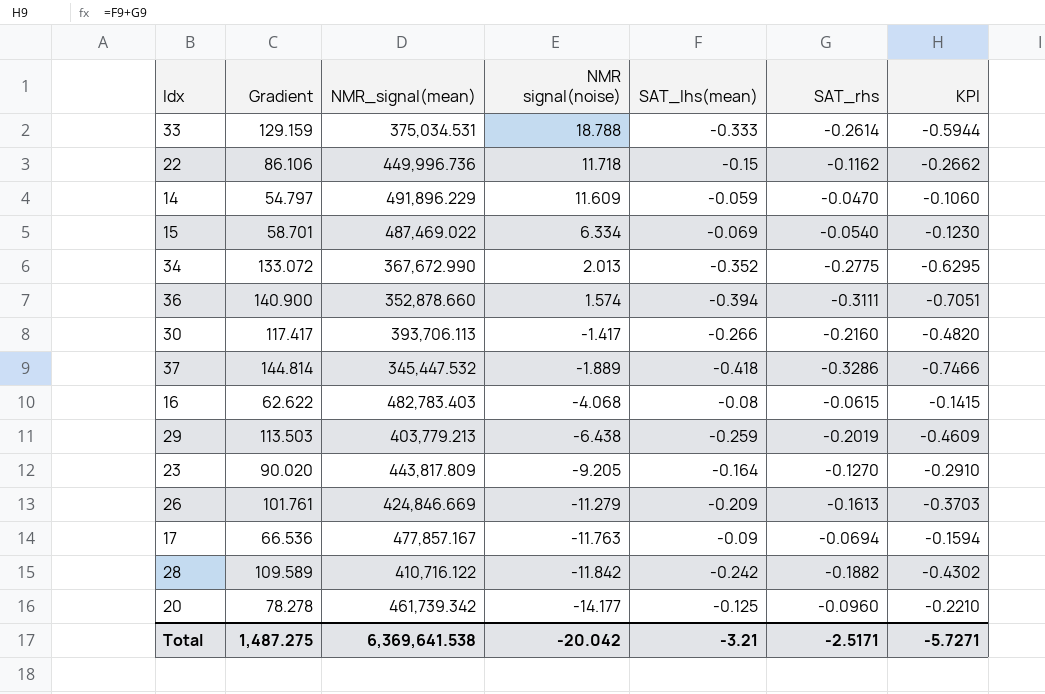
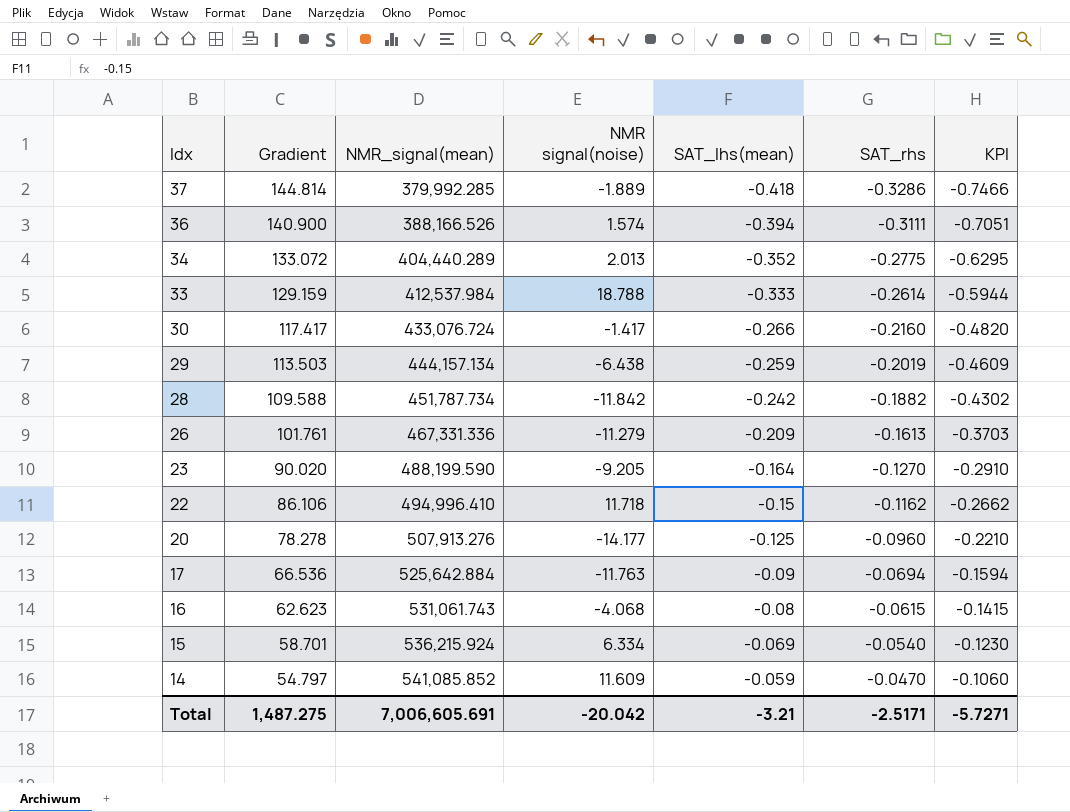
row order: NMR signal(noise) descending -> Idx descending
37 | NMR_signal(mean): 345,447.532 -> 379,992.285
36 | NMR_signal(mean): 352,878.660 -> 388,166.526
34 | NMR_signal(mean): 367,672.990 -> 404,440.289
33 | NMR_signal(mean): 375,034.531 -> 412,537.984
30 | NMR_signal(mean): 393,706.113 -> 433,076.724
29 | NMR_signal(mean): 403,779.213 -> 444,157.134
28 | Gradient: 109.589 -> 109.588
28 | NMR_signal(mean): 410,716.122 -> 451,787.734
26 | NMR_signal(mean): 424,846.669 -> 467,331.336
23 | NMR_signal(mean): 443,817.809 -> 488,199.590
22 | NMR_signal(mean): 449,996.736 -> 494,996.410
20 | NMR_signal(mean): 461,739.342 -> 507,913.276
17 | NMR_signal(mean): 477,857.167 -> 525,642.884
16 | Gradient: 62.622 -> 62.623
16 | NMR_signal(mean): 482,783.403 -> 531,061.743
15 | NMR_signal(mean): 487,469.022 -> 536,215.924
14 | NMR_signal(mean): 491,896.229 -> 541,085.852
Total | NMR_signal(mean): 6,369,641.538 -> 7,006,605.691

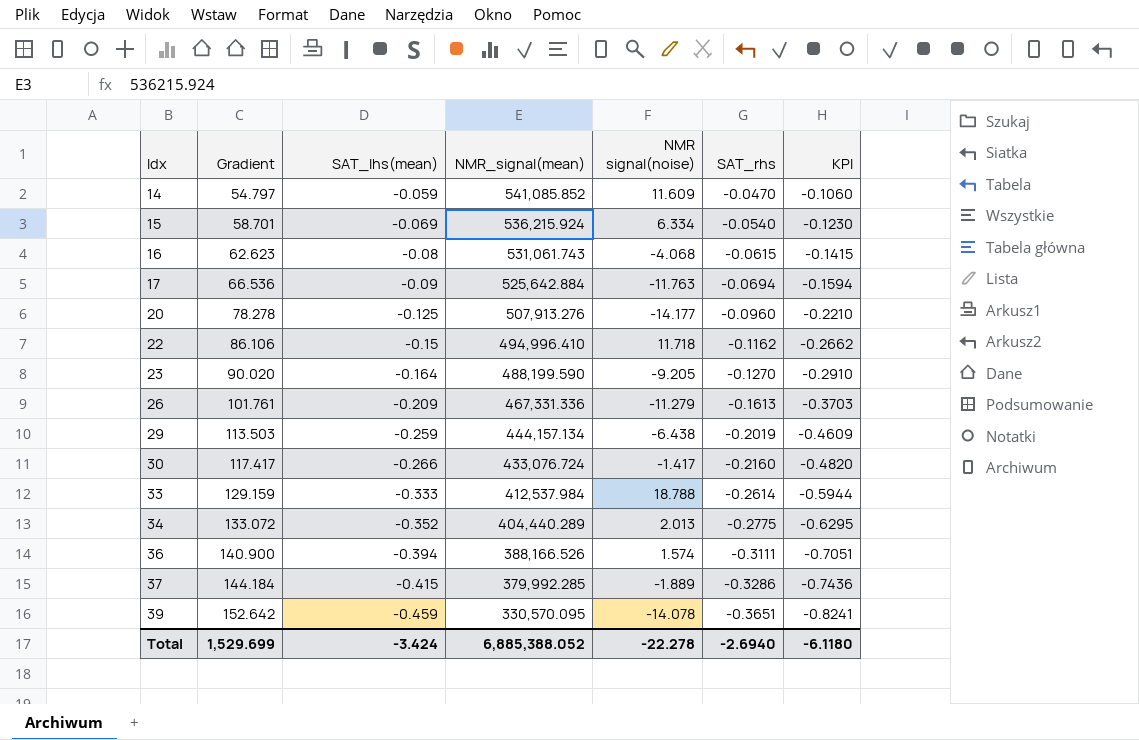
row order: Idx descending -> Idx ascending
column SAT_lhs(mean) | position: 5 -> 3
row 28: 109.588 | 451,787.734 | -11.842 | -0.242 | -0.1882 | -0.4302 -> none
37 | Gradient: 144.814 -> 144.184
37 | SAT_lhs(mean): -0.418 -> -0.415
37 | KPI: -0.7466 -> -0.7436
row 39: none -> 152.642 | -0.459 | 330,570.095 | -14.078 | -0.3651 | -0.8241
Total | Gradient: 1,487.275 -> 1,529.699
Total | SAT_lhs(mean): -3.21 -> -3.424
Total | NMR_signal(mean): 7,006,605.691 -> 6,885,388.052
Total | NMR signal(noise): -20.042 -> -22.278
Total | SAT_rhs: -2.5171 -> -2.6940
Total | KPI: -5.7271 -> -6.1180

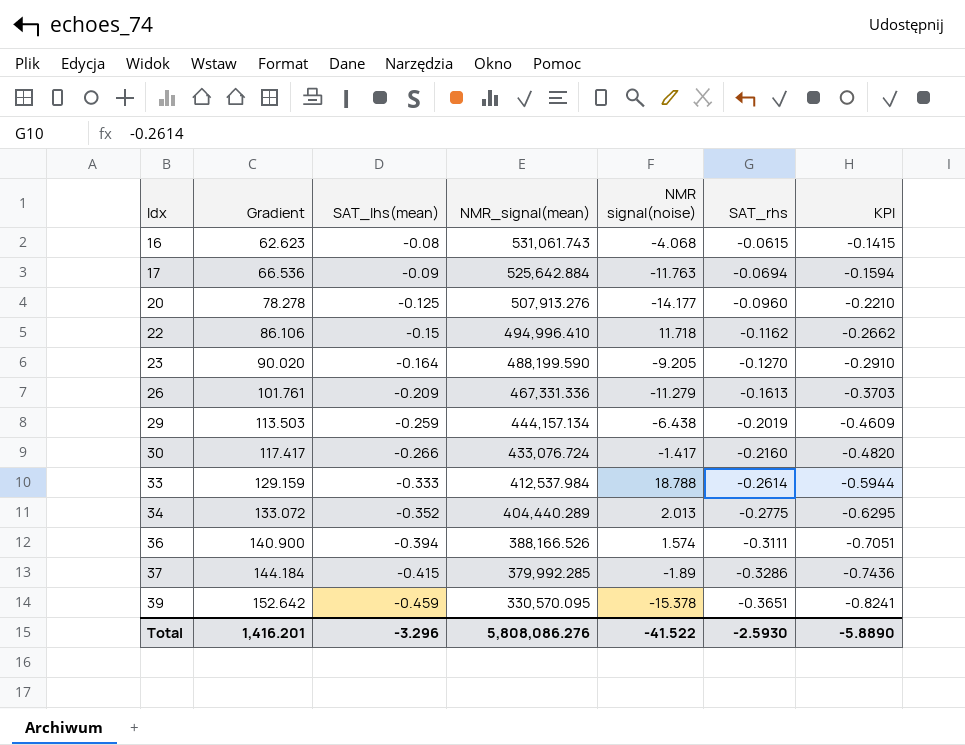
row 14: 54.797 | -0.059 | 541,085.852 | 11.609 | -0.0470 | -0.1060 -> none
row 15: 58.701 | -0.069 | 536,215.924 | 6.334 | -0.0540 | -0.1230 -> none
37 | NMR signal(noise): -1.889 -> -1.89
39 | NMR signal(noise): -14.078 -> -15.378
Total | Gradient: 1,529.699 -> 1,416.201
Total | SAT_lhs(mean): -3.424 -> -3.296
Total | NMR_signal(mean): 6,885,388.052 -> 5,808,086.276
Total | NMR signal(noise): -22.278 -> -41.522
Total | SAT_rhs: -2.6940 -> -2.5930
Total | KPI: -6.1180 -> -5.8890

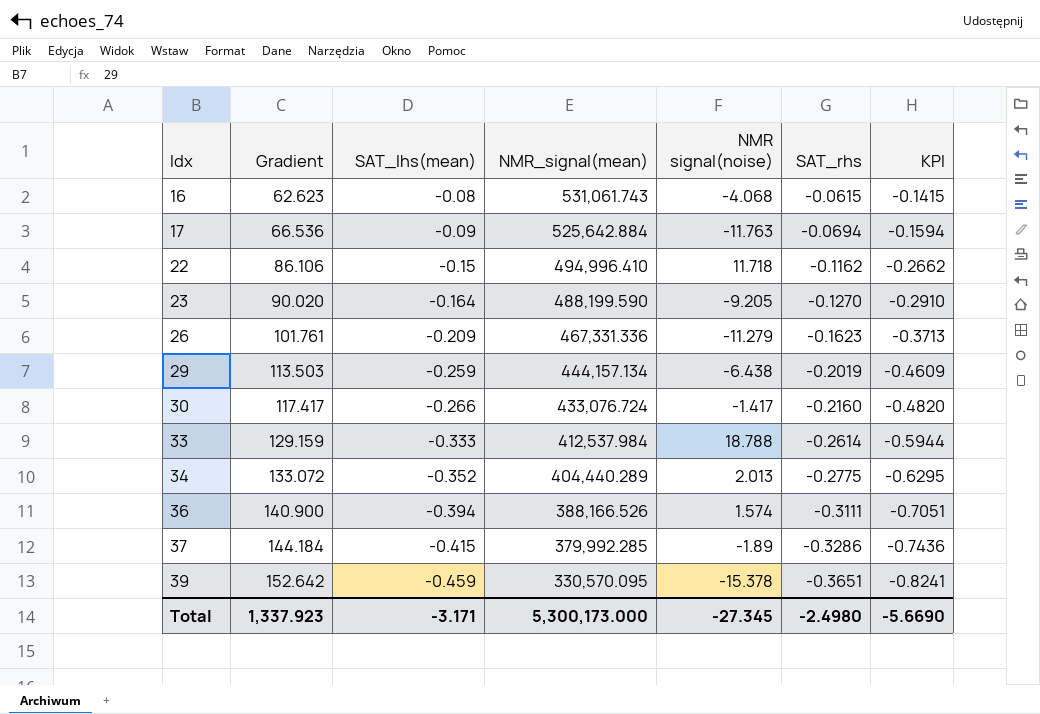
row 20: 78.278 | -0.125 | 507,913.276 | -14.177 | -0.0960 | -0.2210 -> none
26 | SAT_rhs: -0.1613 -> -0.1623
26 | KPI: -0.3703 -> -0.3713
Total | Gradient: 1,416.201 -> 1,337.923
Total | SAT_lhs(mean): -3.296 -> -3.171
Total | NMR_signal(mean): 5,808,086.276 -> 5,300,173.000
Total | NMR signal(noise): -41.522 -> -27.345
Total | SAT_rhs: -2.5930 -> -2.4980
Total | KPI: -5.8890 -> -5.6690

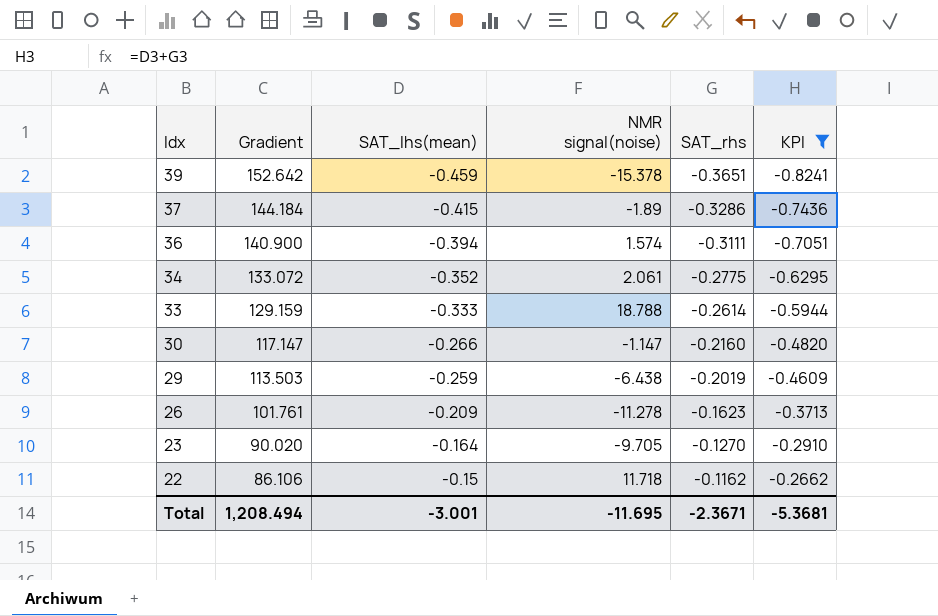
filter: none -> KPI <= -0.2662
row order: Idx ascending -> Idx descending
column NMR_signal(mean) | position: 4 -> none
34 | NMR signal(noise): 2.013 -> 2.061
30 | Gradient: 117.417 -> 117.147
30 | NMR signal(noise): -1.417 -> -1.147
26 | NMR signal(noise): -11.279 -> -11.278
23 | NMR signal(noise): -9.205 -> -9.705
Total | Gradient: 1,337.923 -> 1,208.494
Total | SAT_lhs(mean): -3.171 -> -3.001
Total | NMR signal(noise): -27.345 -> -11.695
Total | SAT_rhs: -2.4980 -> -2.3671
Total | KPI: -5.6690 -> -5.3681

